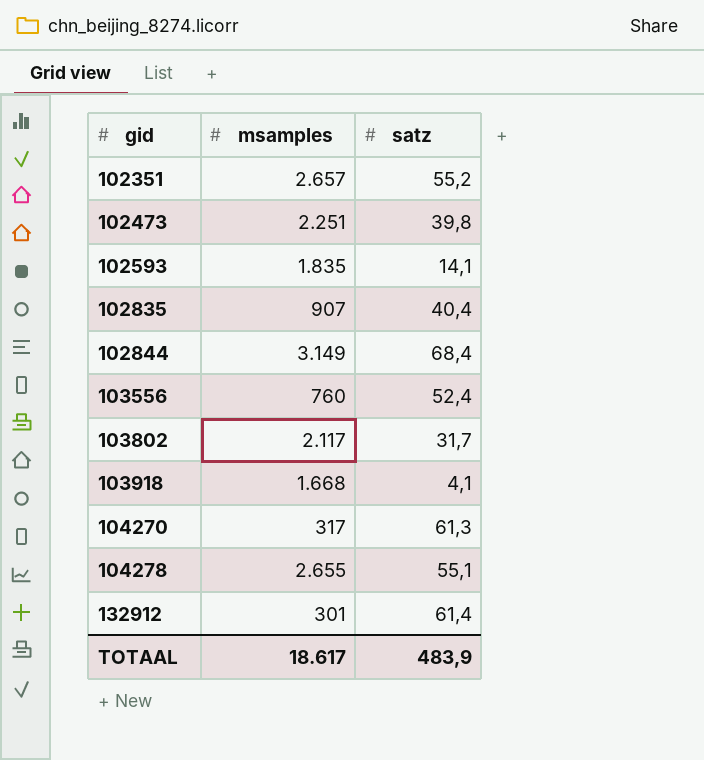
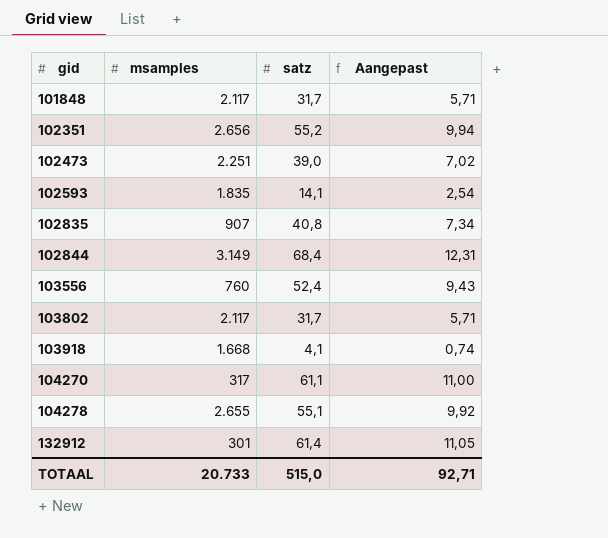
column Aangepast | formula: none -> [satz] * 0,18
row 101848: none -> 2.117 | 31,7 | 5,71
102351 | msamples: 2.657 -> 2.656
102473 | satz: 39,8 -> 39,0
102835 | satz: 40,4 -> 40,8
104270 | satz: 61,3 -> 61,1
TOTAAL | msamples: 18.617 -> 20.733
TOTAAL | satz: 483,9 -> 515,0

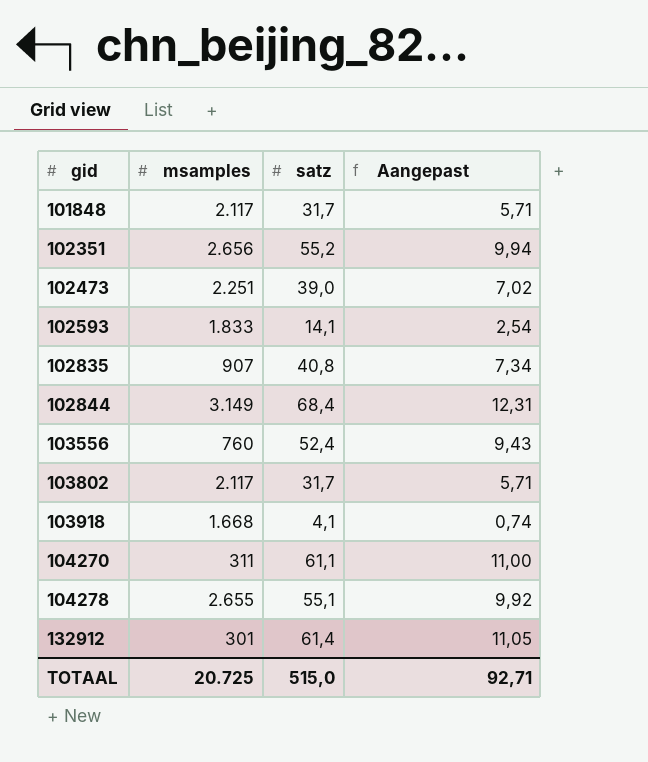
102593 | msamples: 1.835 -> 1.833
104270 | msamples: 317 -> 311
TOTAAL | msamples: 20.733 -> 20.725

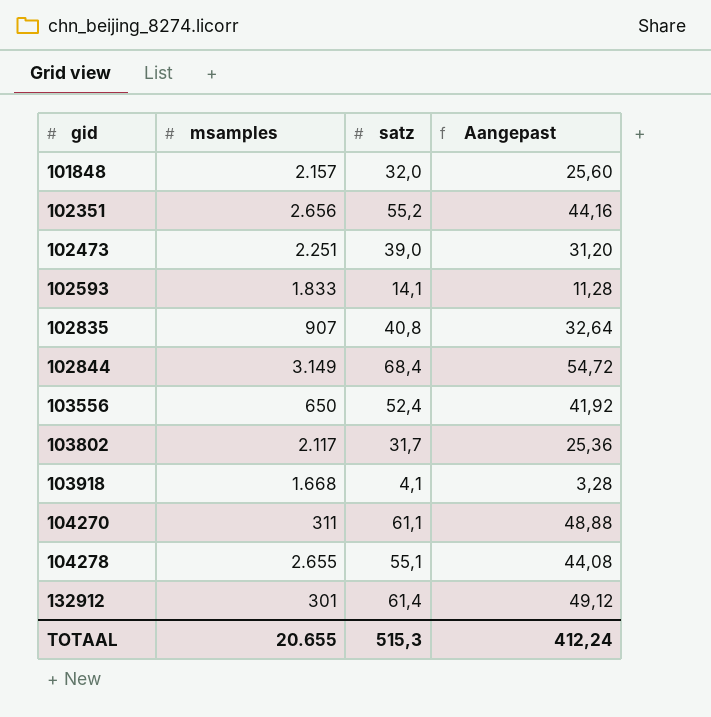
column Aangepast | formula: [satz] * 0,18 -> [satz] * 0,8
101848 | msamples: 2.117 -> 2.157
101848 | satz: 31,7 -> 32,0
103556 | msamples: 760 -> 650
TOTAAL | msamples: 20.725 -> 20.655
TOTAAL | satz: 515,0 -> 515,3
TOTAAL | Aangepast: 92,71 -> 412,24

